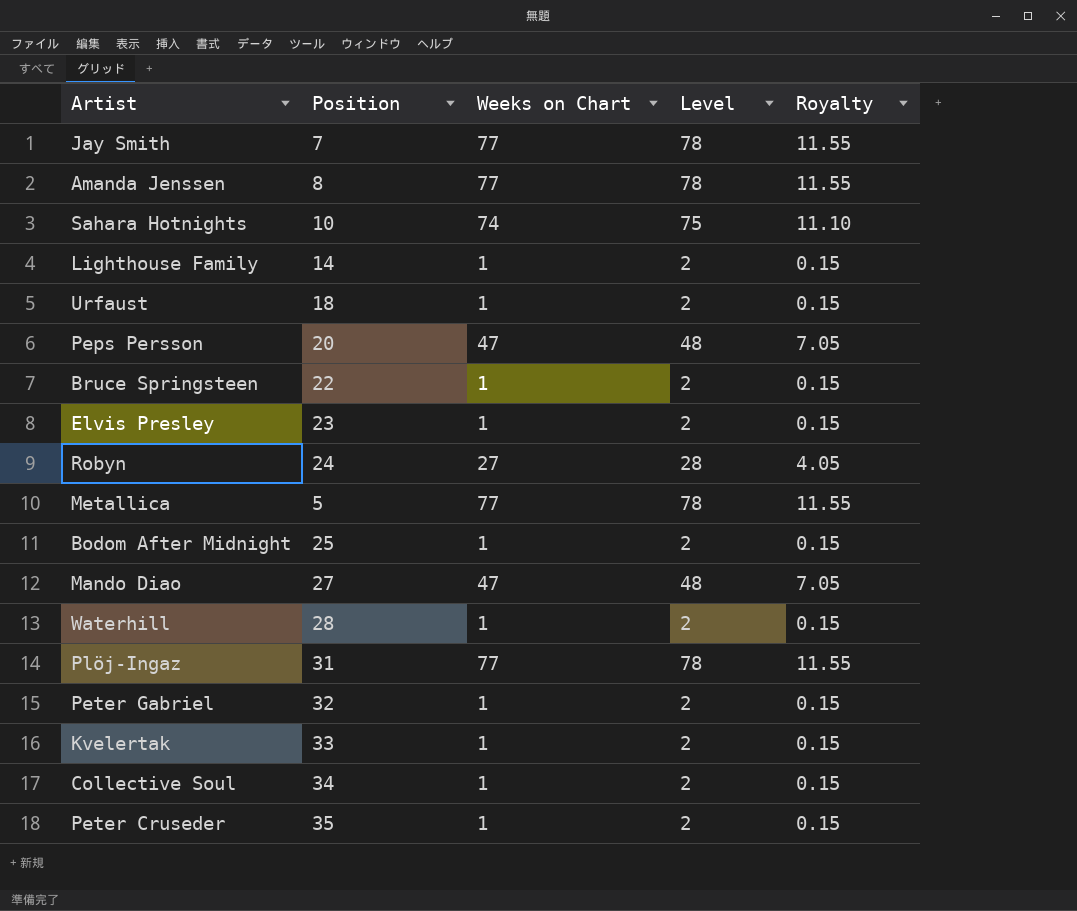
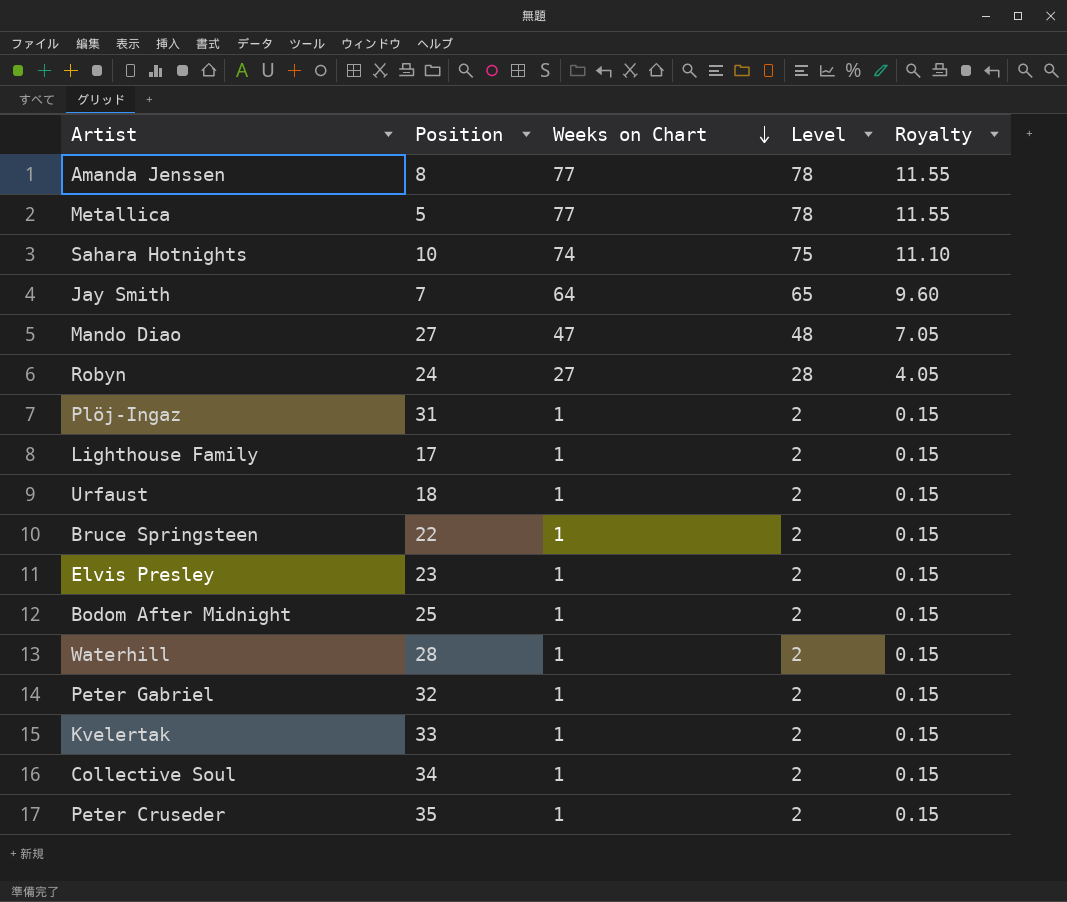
row order: none -> Weeks on Chart descending
row Peps Persson: 20 | 47 | 48 | 7.05 -> none
Jay Smith | Weeks on Chart: 77 -> 64
Jay Smith | Level: 78 -> 65
Jay Smith | Royalty: 11.55 -> 9.60
Plöj-Ingaz | Weeks on Chart: 77 -> 1
Plöj-Ingaz | Level: 78 -> 2
Plöj-Ingaz | Royalty: 11.55 -> 0.15
Lighthouse Family | Position: 14 -> 17

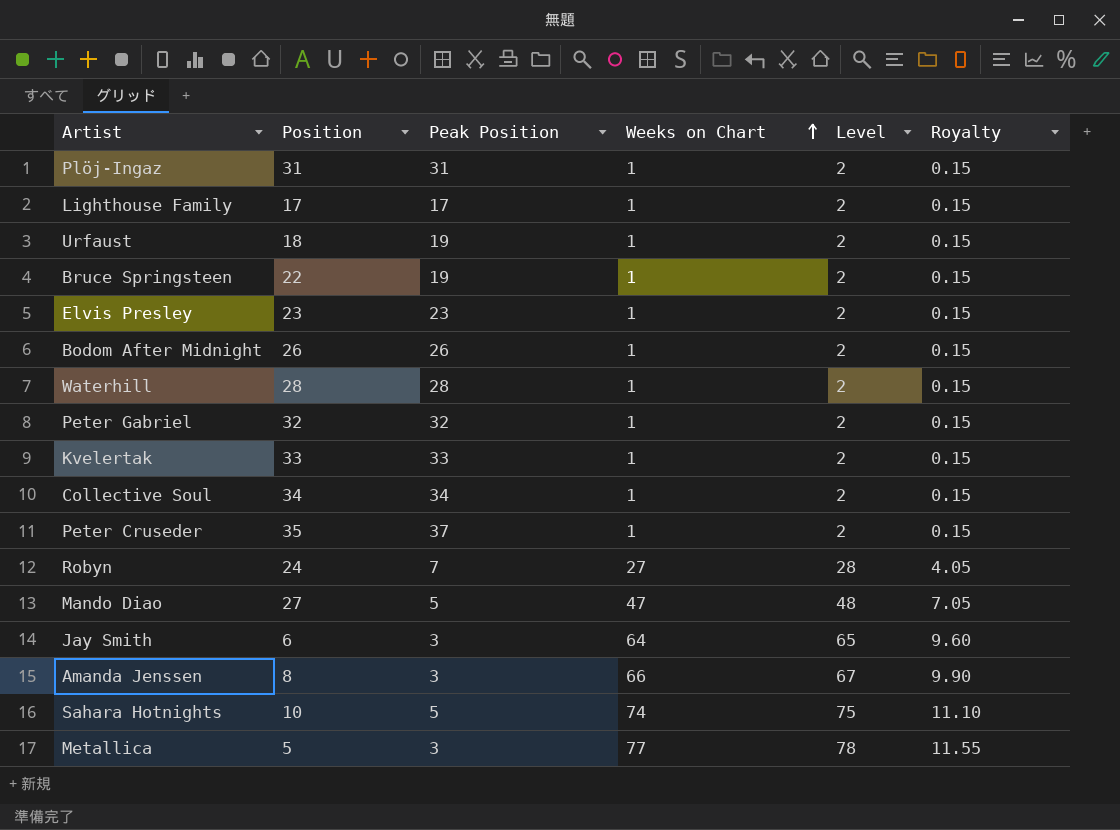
row order: Weeks on Chart descending -> Weeks on Chart ascending
column Peak Position | position: none -> 3
Bodom After Midnight | Position: 25 -> 26
Jay Smith | Position: 7 -> 6
Amanda Jenssen | Weeks on Chart: 77 -> 66
Amanda Jenssen | Level: 78 -> 67
Amanda Jenssen | Royalty: 11.55 -> 9.90

